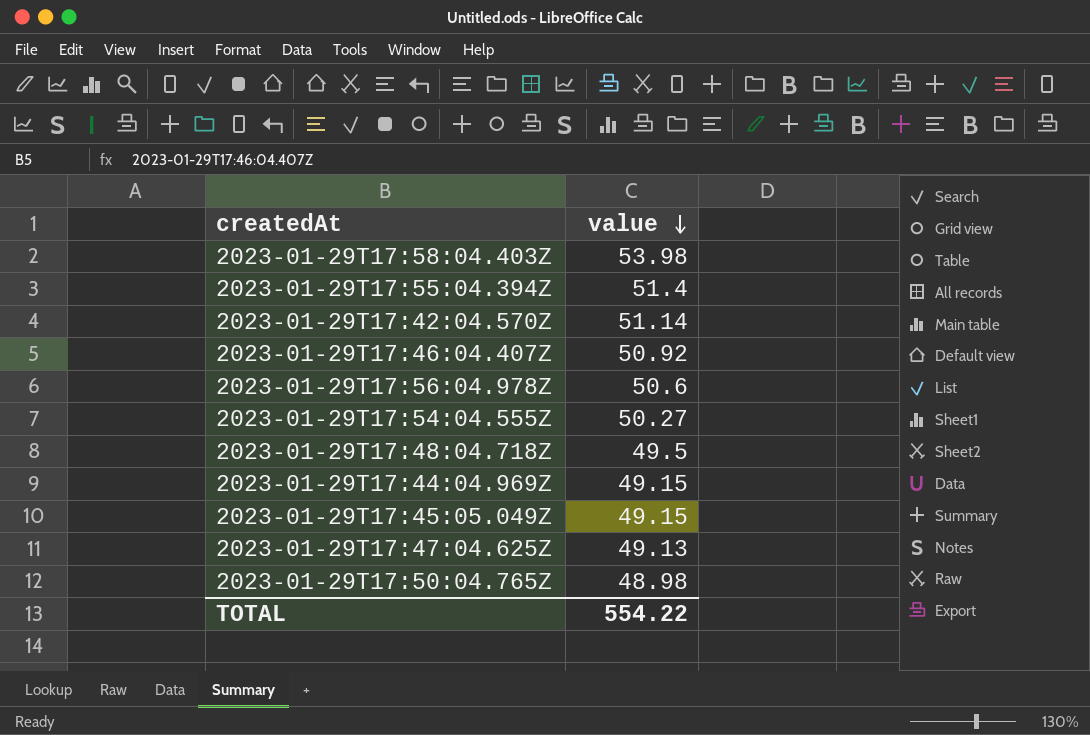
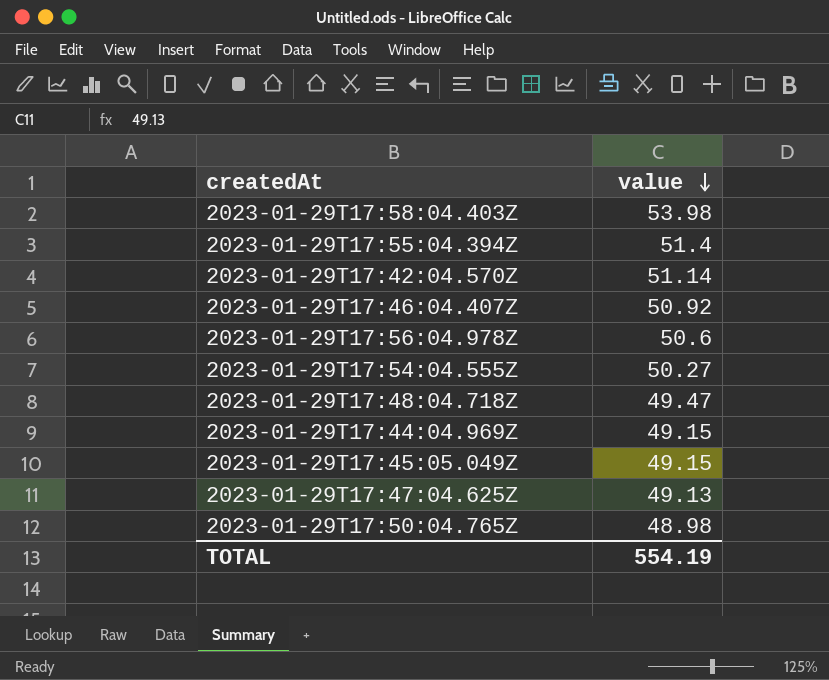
2023-01-29T17:48:04.718Z | value: 49.5 -> 49.47
TOTAL | value: 554.22 -> 554.19

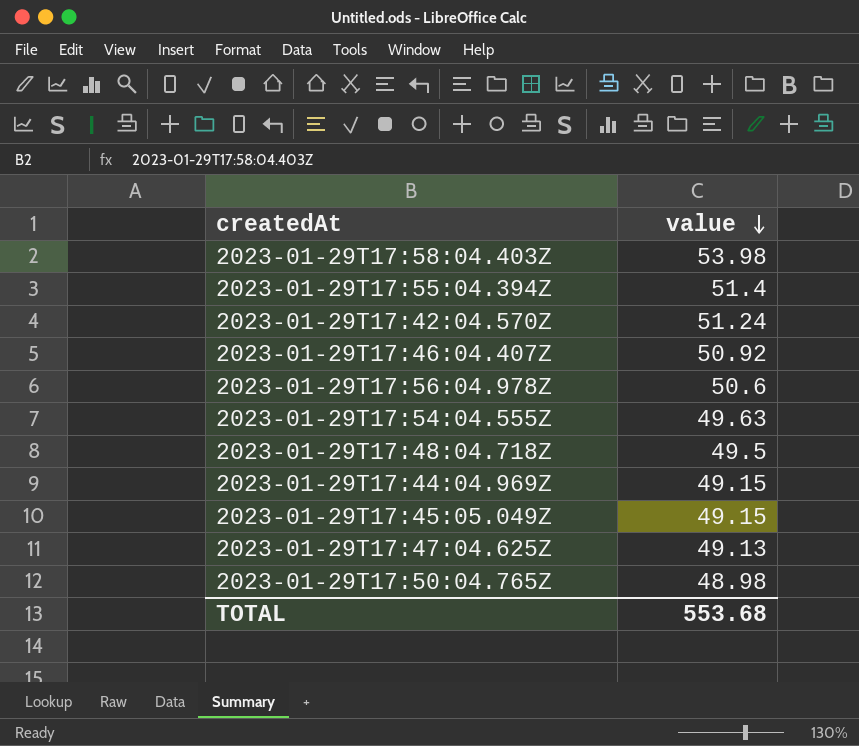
2023-01-29T17:42:04.570Z | value: 51.14 -> 51.24
2023-01-29T17:54:04.555Z | value: 50.27 -> 49.63
2023-01-29T17:48:04.718Z | value: 49.47 -> 49.5
TOTAL | value: 554.19 -> 553.68

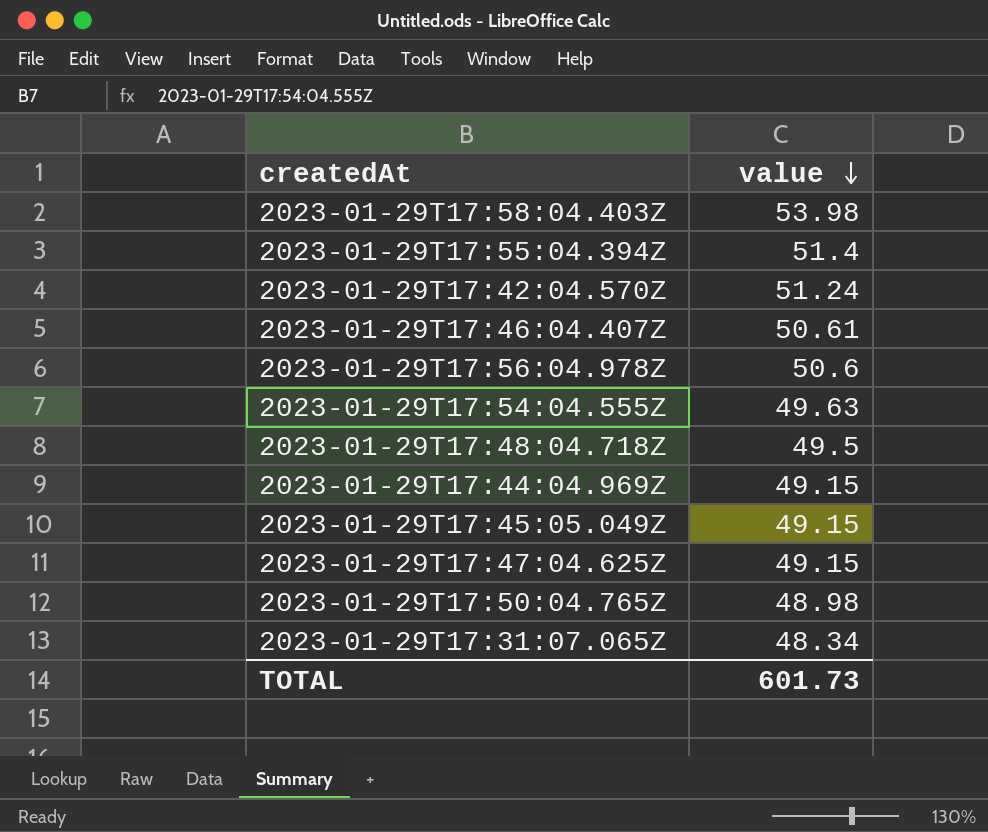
2023-01-29T17:46:04.407Z | value: 50.92 -> 50.61
2023-01-29T17:47:04.625Z | value: 49.13 -> 49.15
row 2023-01-29T17:31:07.065Z: none -> 48.34
TOTAL | value: 553.68 -> 601.73

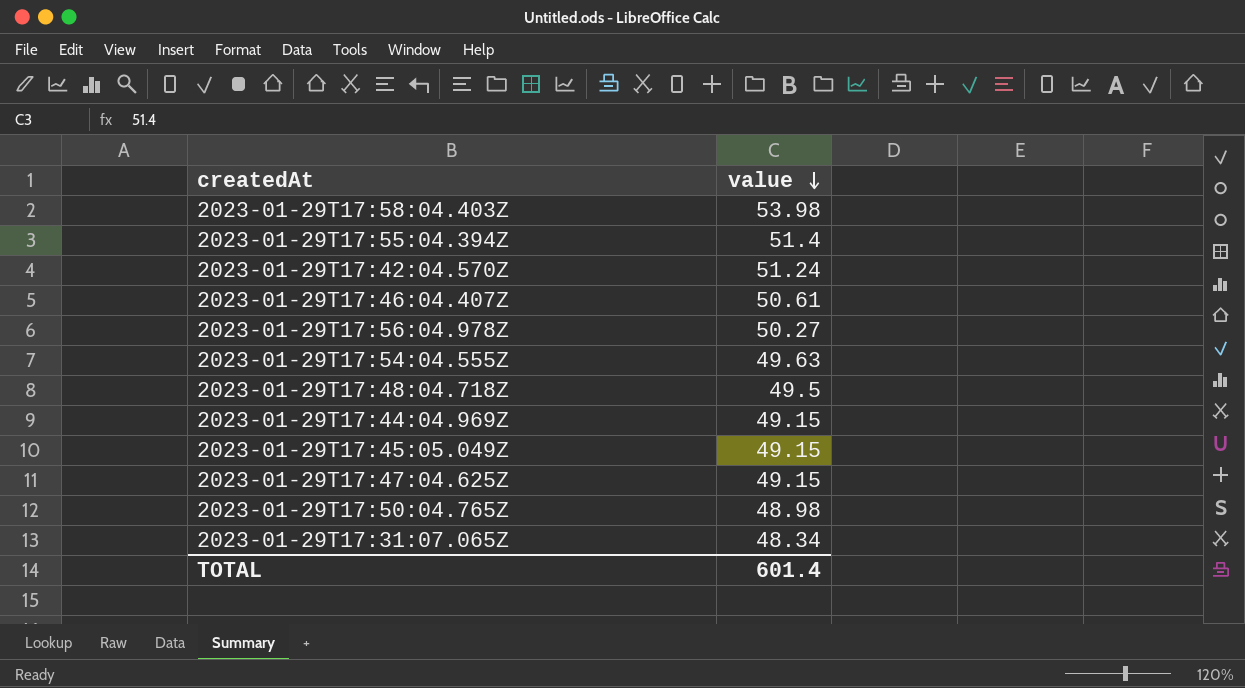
2023-01-29T17:56:04.978Z | value: 50.6 -> 50.27
TOTAL | value: 601.73 -> 601.4

